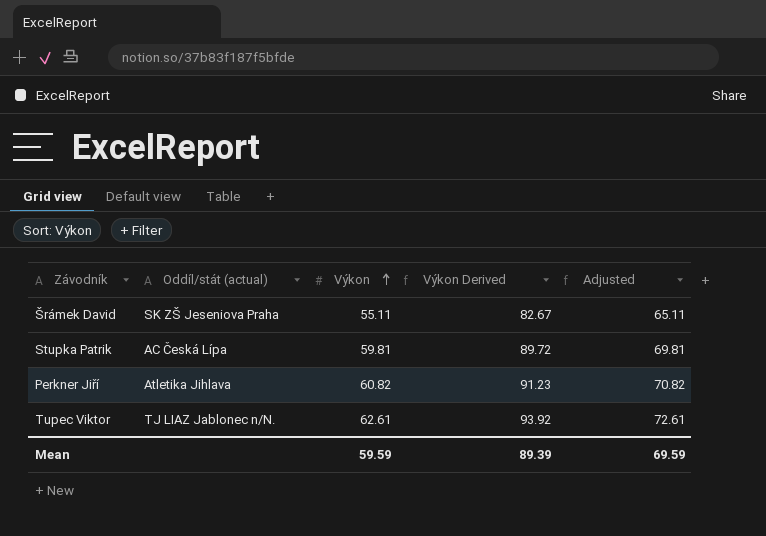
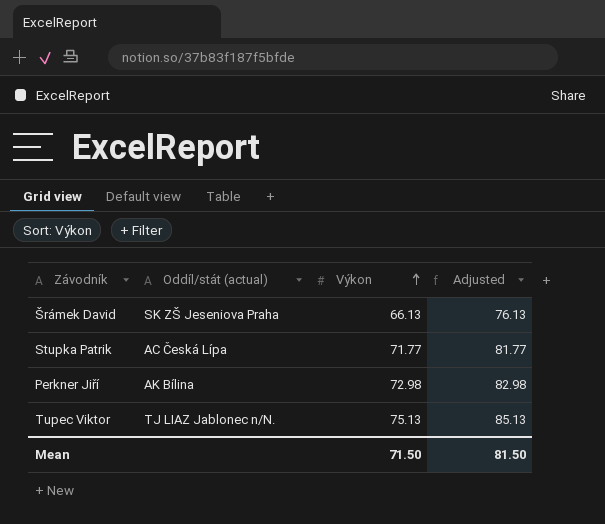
column Výkon Derived | formula: [Výkon] * 1.5 -> none
Šrámek David | Výkon: 55.11 -> 66.13
Šrámek David | Adjusted: 65.11 -> 76.13
Stupka Patrik | Výkon: 59.81 -> 71.77
Stupka Patrik | Adjusted: 69.81 -> 81.77
Perkner Jiří | Oddíl/stát (actual): Atletika Jihlava -> AK Bílina
Perkner Jiří | Výkon: 60.82 -> 72.98
Perkner Jiří | Adjusted: 70.82 -> 82.98
Tupec Viktor | Výkon: 62.61 -> 75.13
Tupec Viktor | Adjusted: 72.61 -> 85.13
Mean | Výkon: 59.59 -> 71.50
Mean | Adjusted: 69.59 -> 81.50

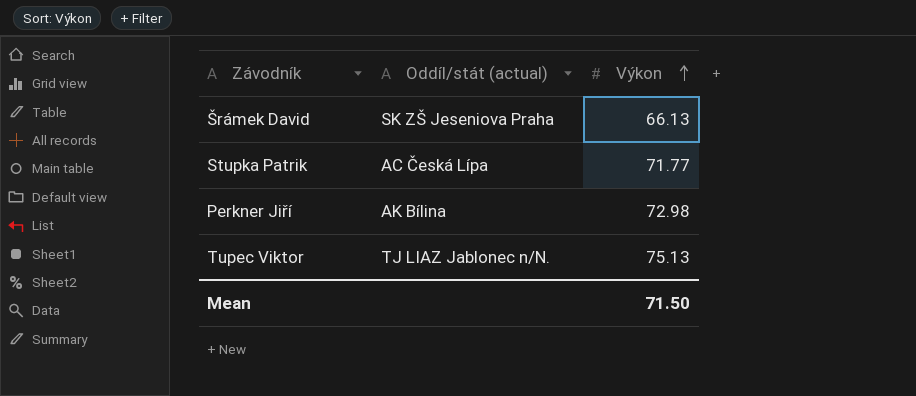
column Adjusted | formula: [Výkon] + 10 -> none

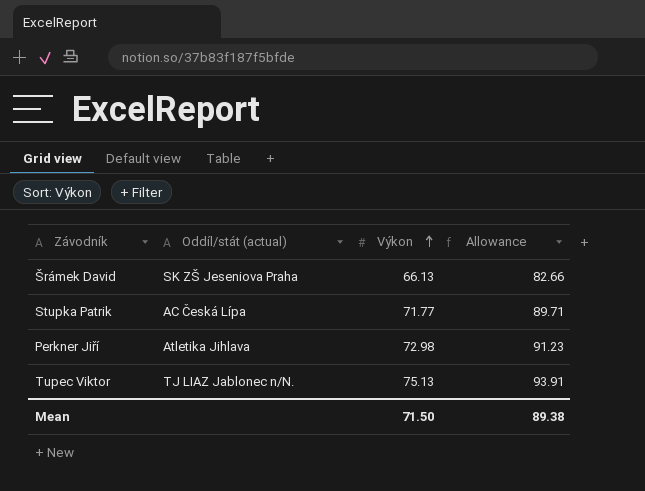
column Allowance | formula: none -> [Výkon] * 1.25
Perkner Jiří | Oddíl/stát (actual): AK Bílina -> Atletika Jihlava

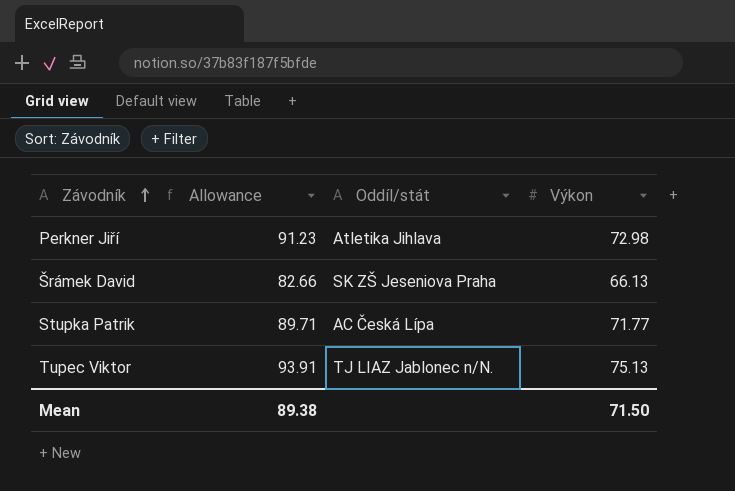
row order: Výkon ascending -> Závodník ascending
column Allowance | position: 4 -> 2
column name: Oddíl/stát (actual) -> Oddíl/stát

